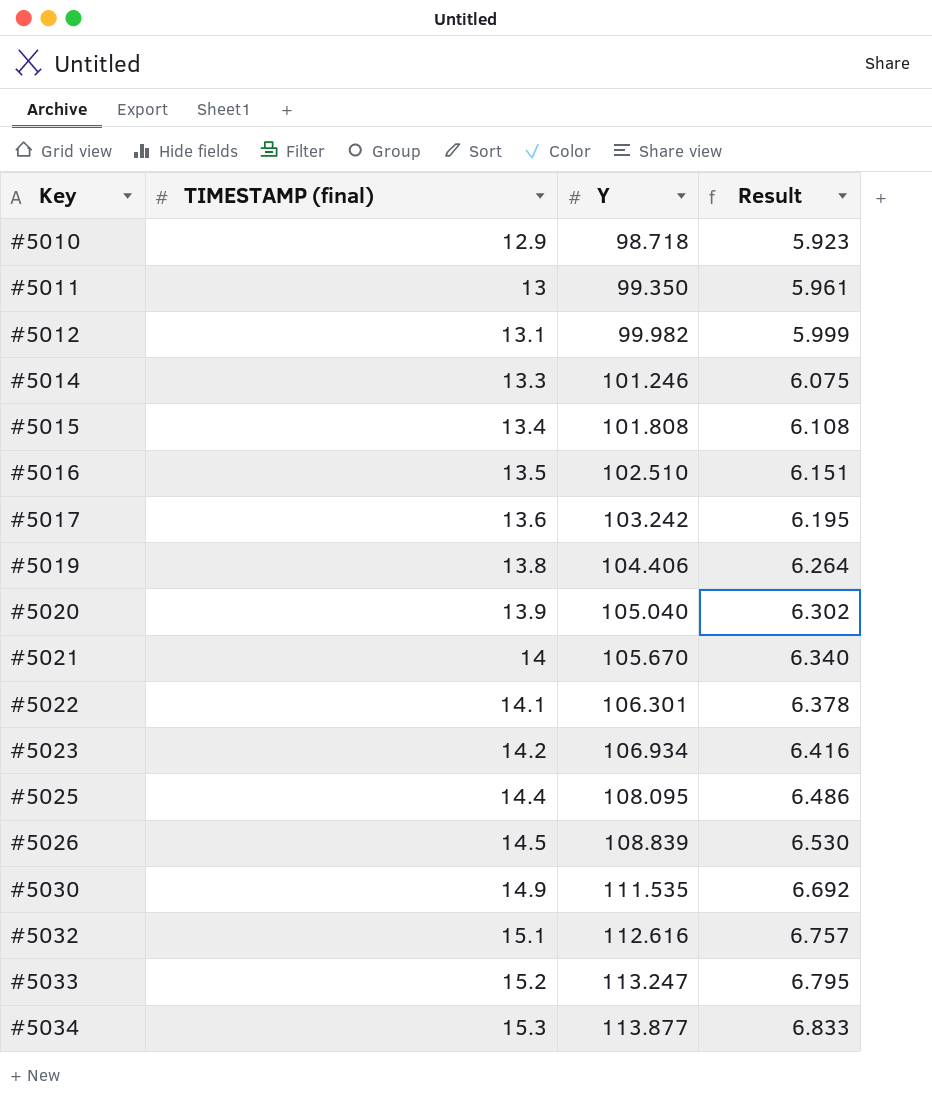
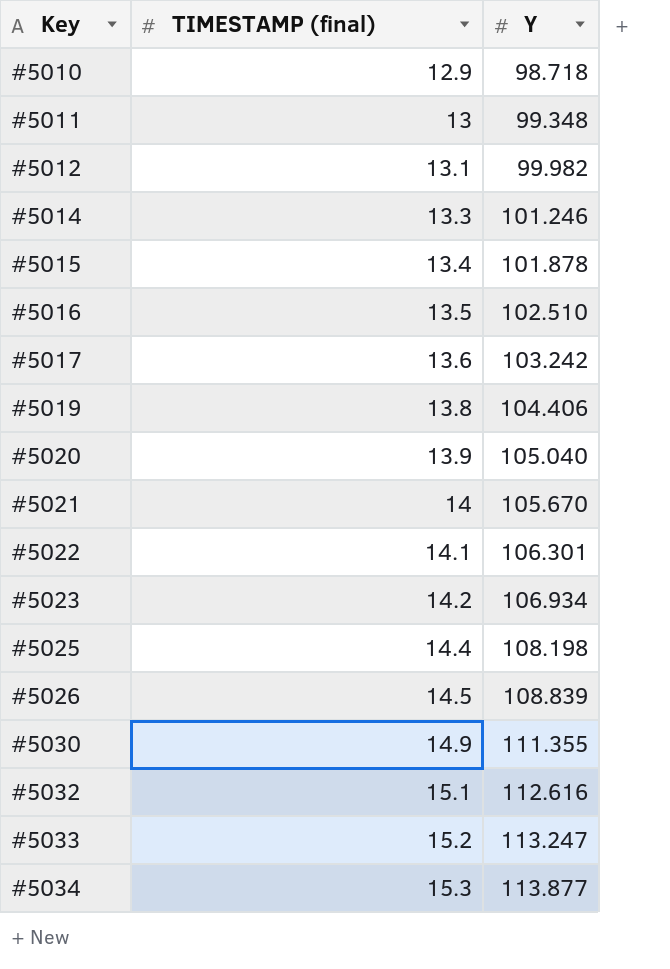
column Result | formula: [Y] * 0.06 -> none
#5011 | Y: 99.350 -> 99.348
#5015 | Y: 101.808 -> 101.878
#5025 | Y: 108.095 -> 108.198
#5030 | Y: 111.535 -> 111.355

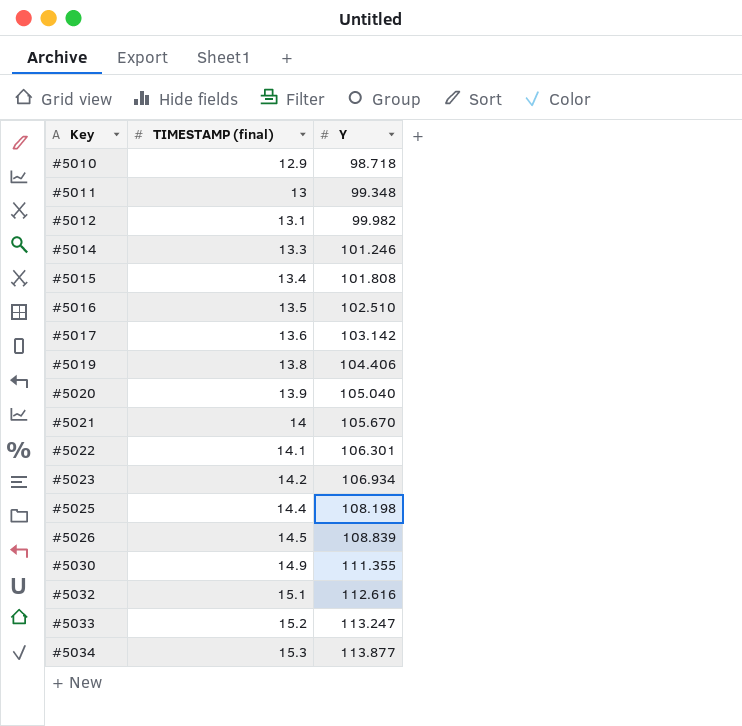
#5015 | Y: 101.878 -> 101.808
#5017 | Y: 103.242 -> 103.142

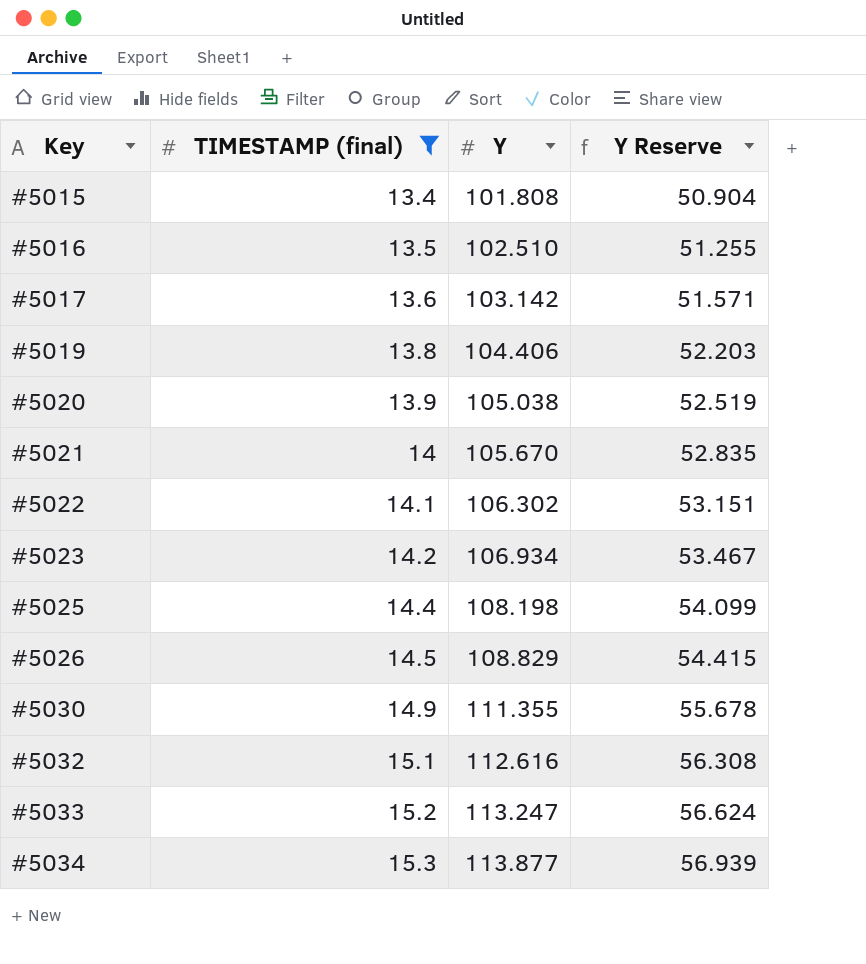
filter: none -> TIMESTAMP (final) >= 13.4
column Y Reserve | formula: none -> [Y] * 0.5
#5020 | Y: 105.040 -> 105.038
#5022 | Y: 106.301 -> 106.302
#5026 | Y: 108.839 -> 108.829

